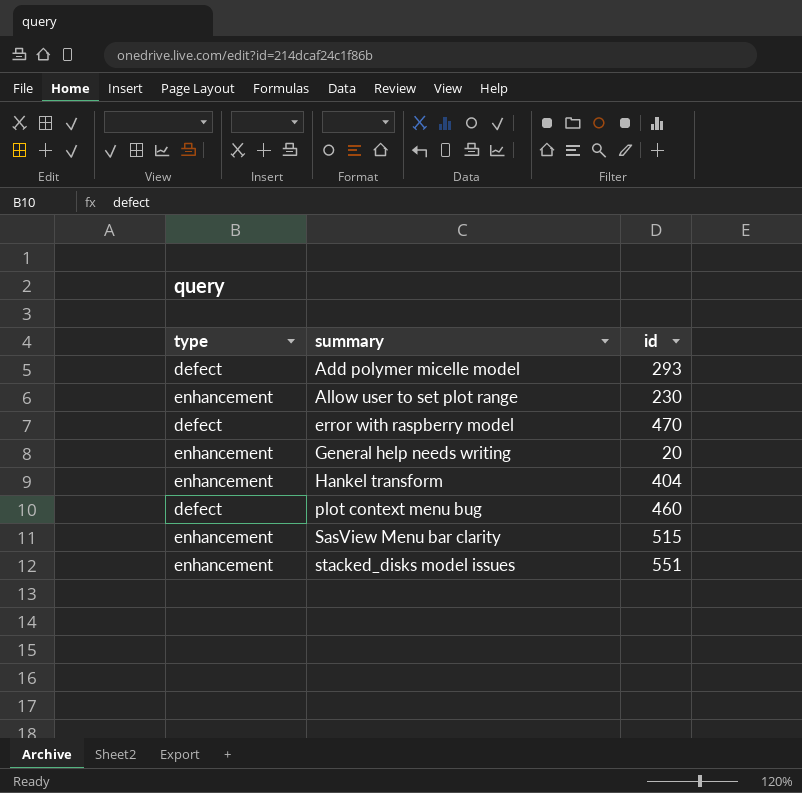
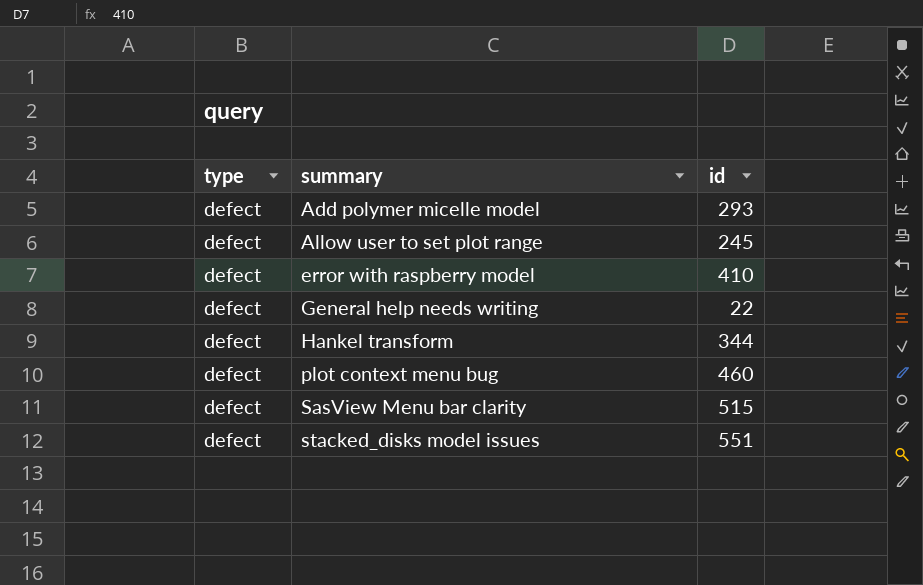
Allow user to set plot range | type: enhancement -> defect
Allow user to set plot range | id: 230 -> 245
error with raspberry model | id: 470 -> 410
General help needs writing | type: enhancement -> defect
General help needs writing | id: 20 -> 22
Hankel transform | type: enhancement -> defect
Hankel transform | id: 404 -> 344
SasView Menu bar clarity | type: enhancement -> defect
stacked_disks model issues | type: enhancement -> defect

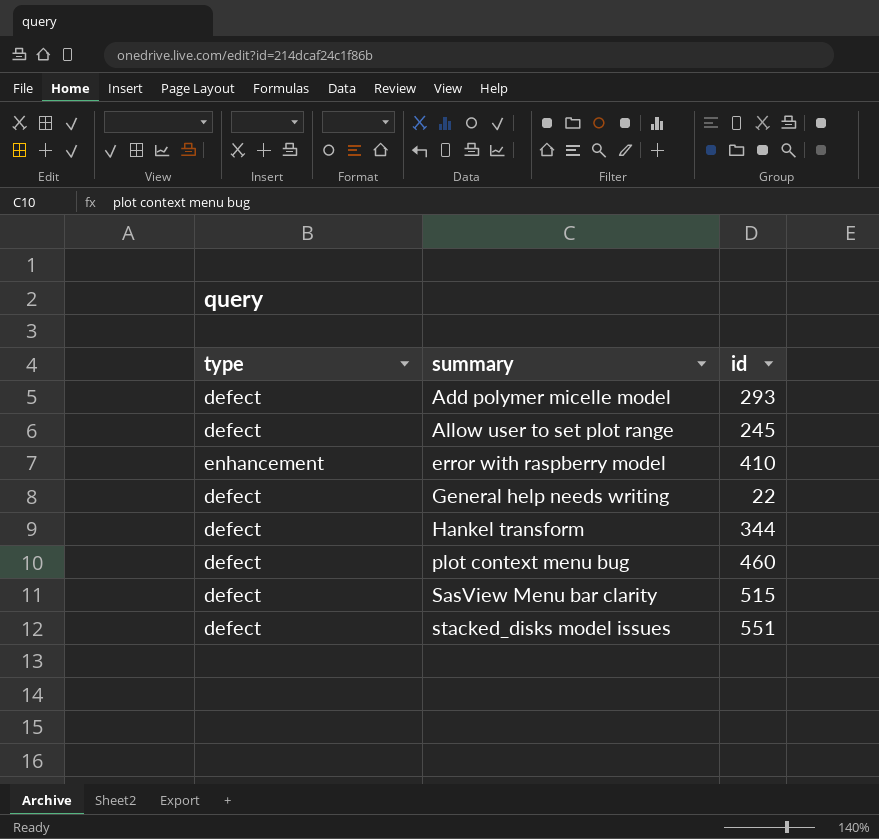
error with raspberry model | type: defect -> enhancement

